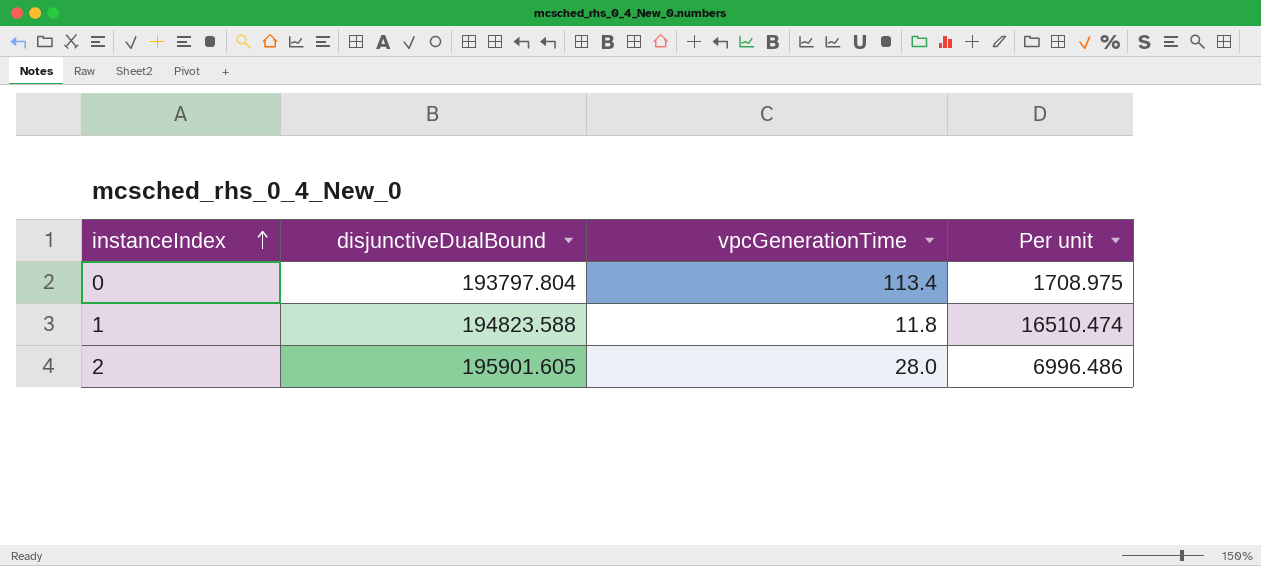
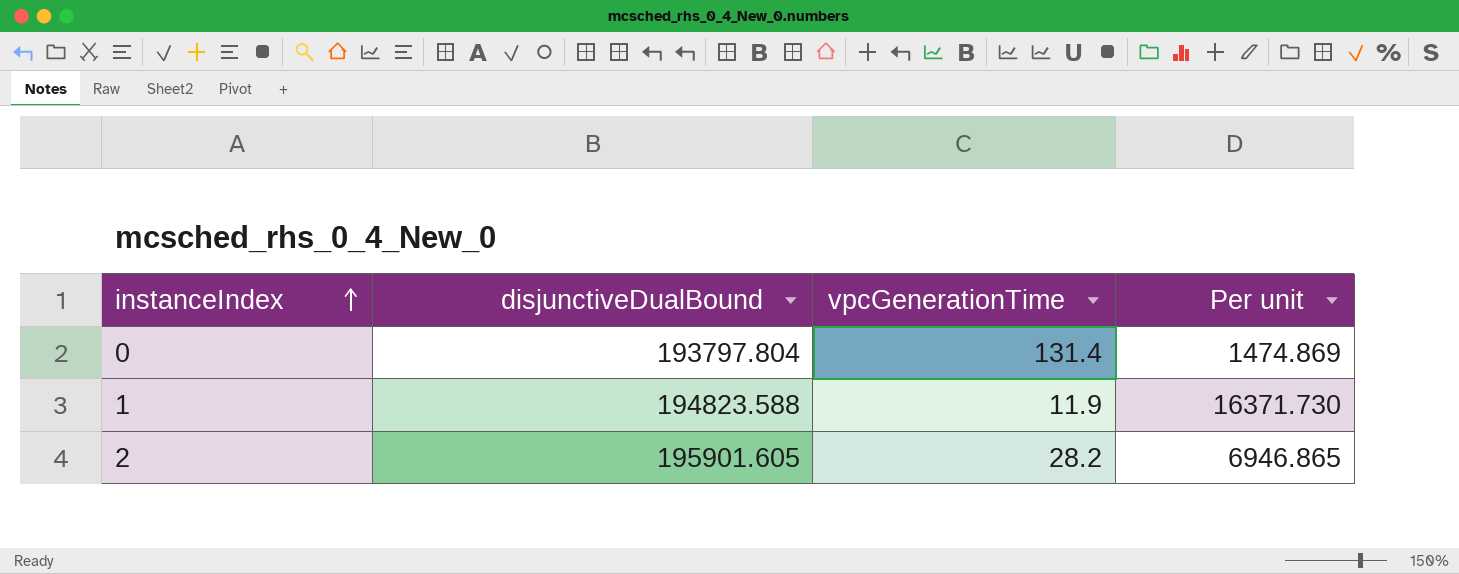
0 | vpcGenerationTime: 113.4 -> 131.4
0 | Per unit: 1708.975 -> 1474.869
1 | vpcGenerationTime: 11.8 -> 11.9
1 | Per unit: 16510.474 -> 16371.730
2 | vpcGenerationTime: 28.0 -> 28.2
2 | Per unit: 6996.486 -> 6946.865

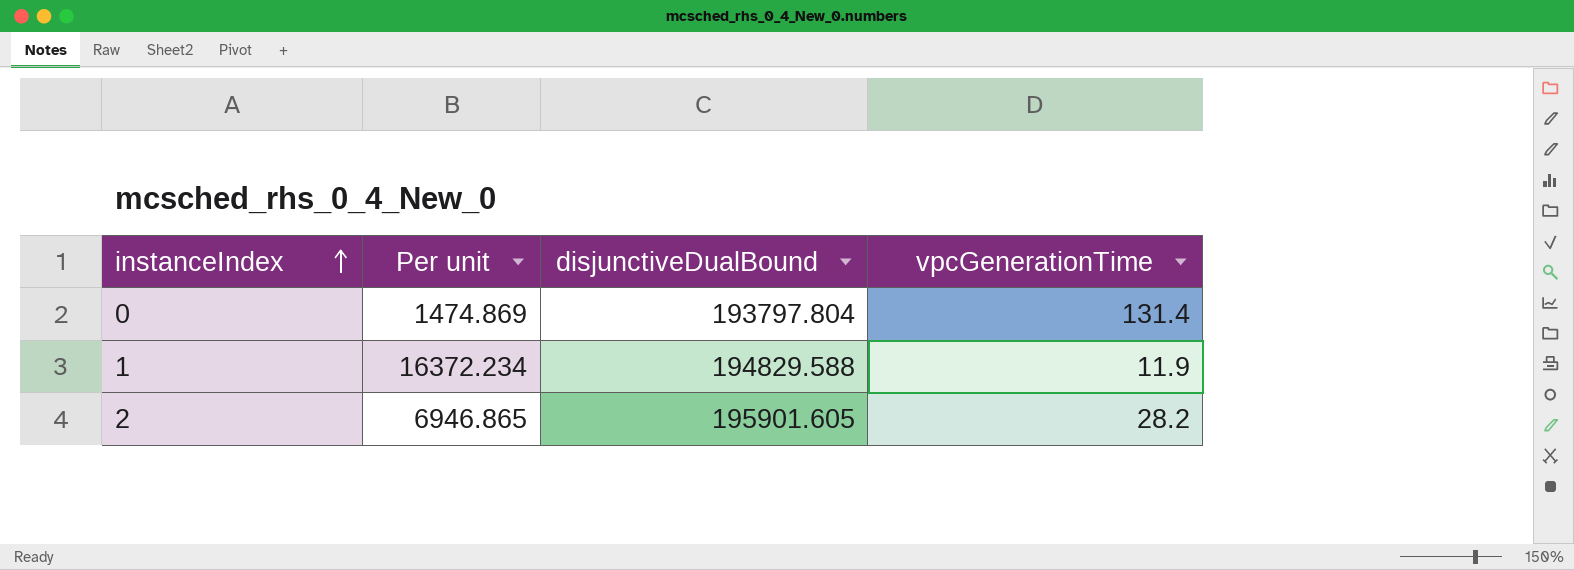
column Per unit | position: 4 -> 2
1 | Per unit: 16371.730 -> 16372.234
1 | disjunctiveDualBound: 194823.588 -> 194829.588

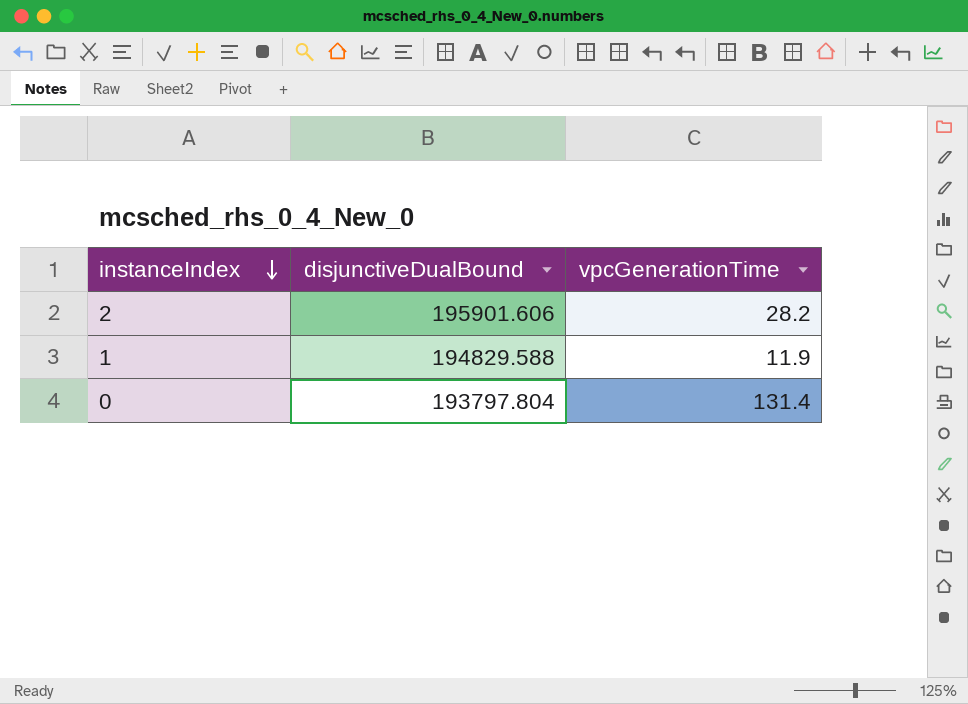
row order: instanceIndex ascending -> instanceIndex descending
column Per unit | formula: [disjunctiveDualBound] / [vpcGenerationTime] -> none
2 | disjunctiveDualBound: 195901.605 -> 195901.606

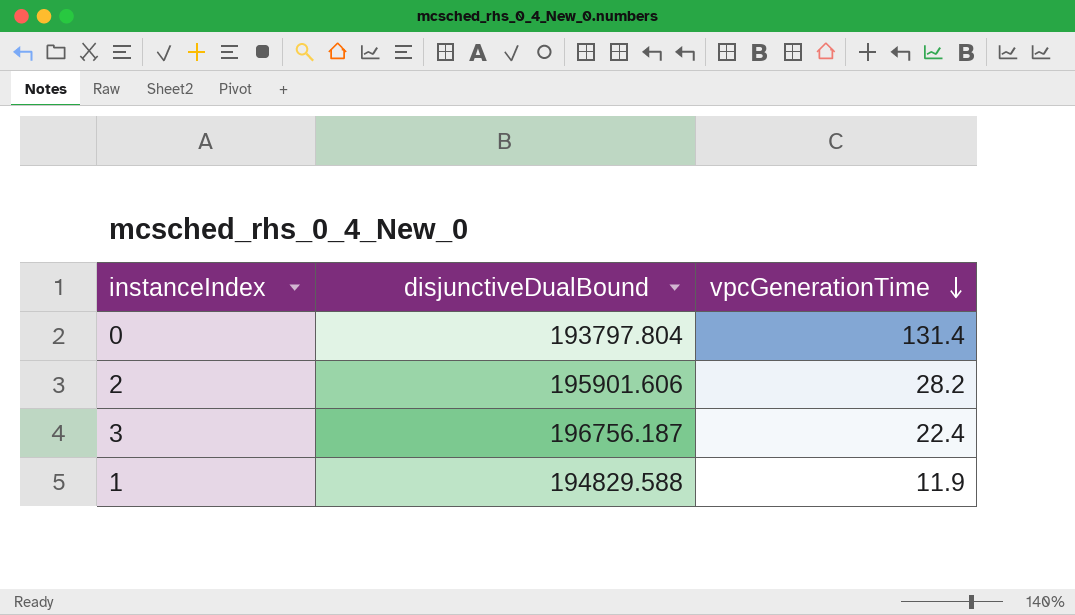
row order: instanceIndex descending -> vpcGenerationTime descending
row 3: none -> 196756.187 | 22.4

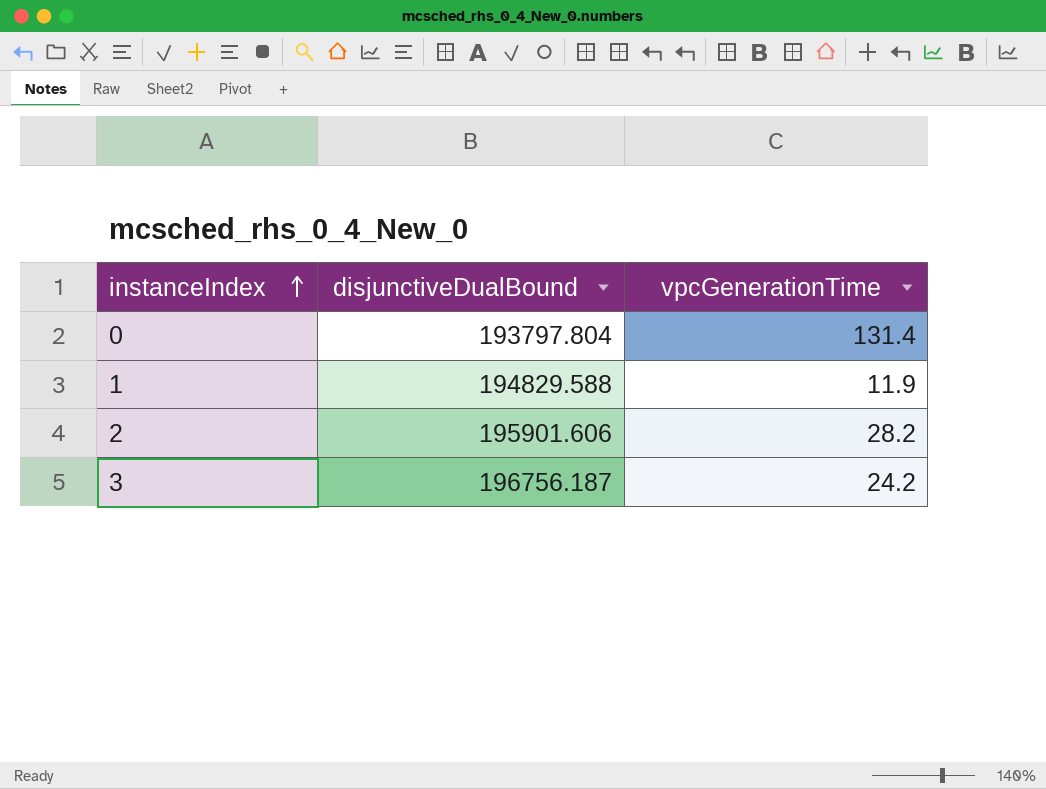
row order: vpcGenerationTime descending -> instanceIndex ascending
3 | vpcGenerationTime: 22.4 -> 24.2

